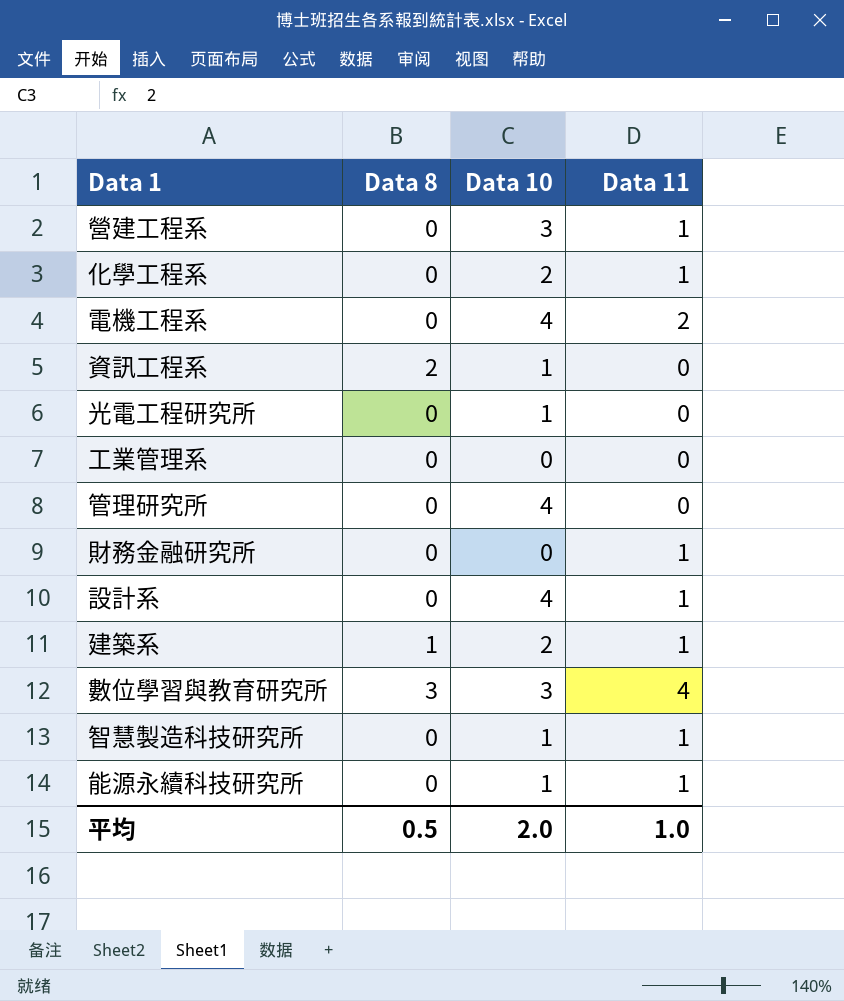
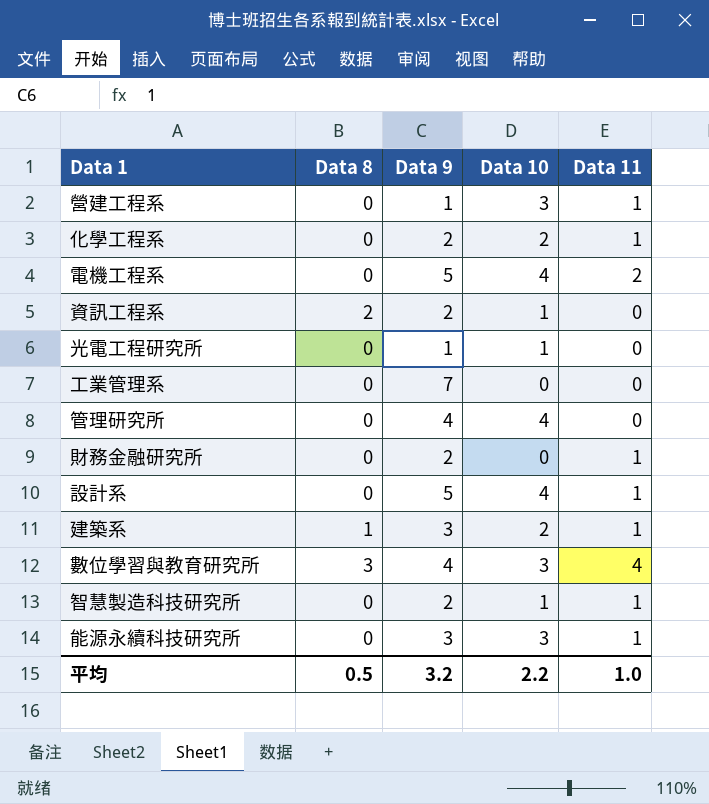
column Data 9 | position: none -> 3
能源永續科技研究所 | Data 10: 1 -> 3
平均 | Data 10: 2.0 -> 2.2

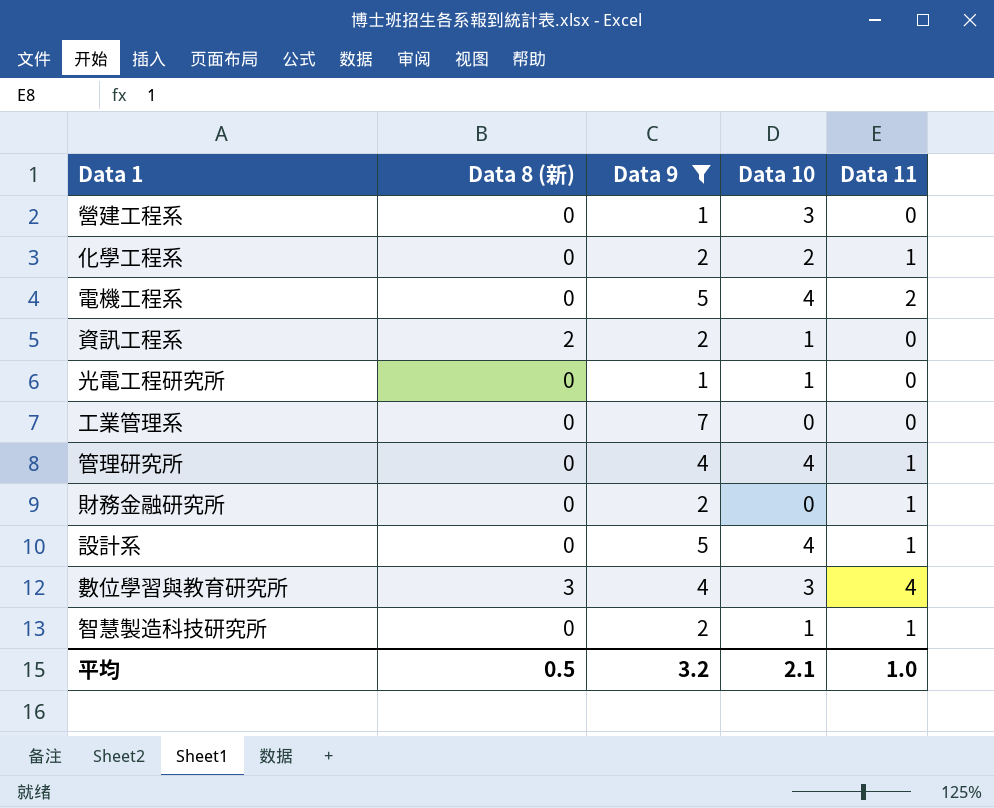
filter: none -> Data 9 != 3
column name: Data 8 -> Data 8 (新)
營建工程系 | Data 11: 1 -> 0
管理研究所 | Data 11: 0 -> 1
平均 | Data 10: 2.2 -> 2.1

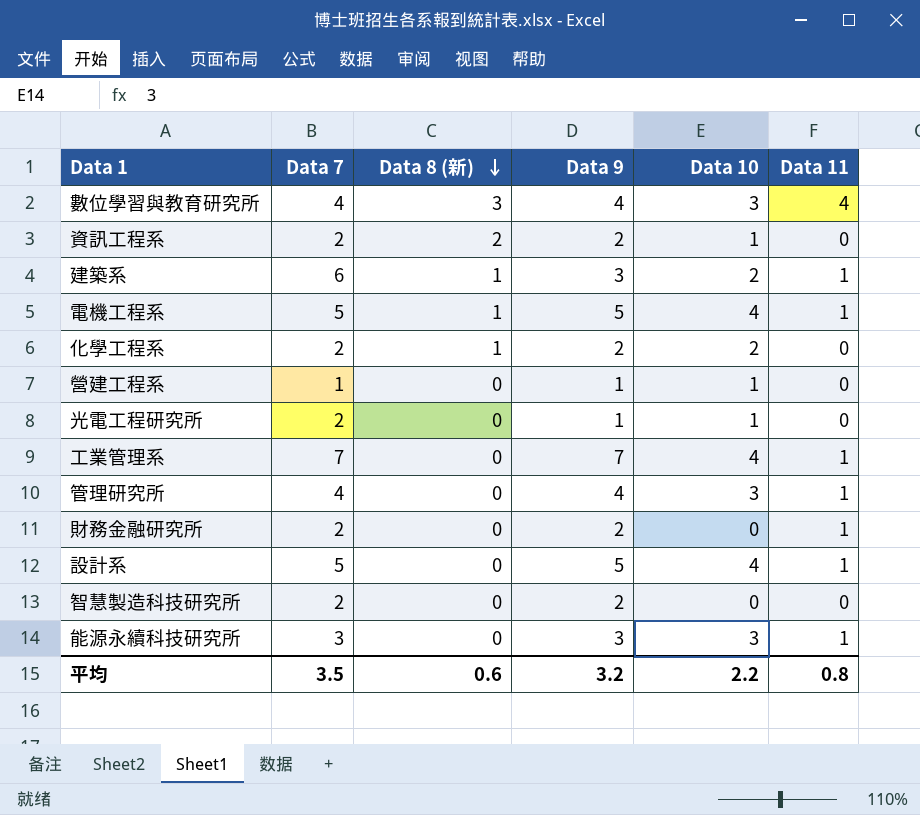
filter: Data 9 != 3 -> none
row order: none -> Data 8 (新) descending
column Data 7 | position: none -> 2
電機工程系 | Data 8 (新): 0 -> 1
電機工程系 | Data 11: 2 -> 1
化學工程系 | Data 8 (新): 0 -> 1
化學工程系 | Data 11: 1 -> 0
營建工程系 | Data 10: 3 -> 1
工業管理系 | Data 10: 0 -> 4
工業管理系 | Data 11: 0 -> 1
管理研究所 | Data 10: 4 -> 3
智慧製造科技研究所 | Data 10: 1 -> 0
智慧製造科技研究所 | Data 11: 1 -> 0
平均 | Data 8 (新): 0.5 -> 0.6
平均 | Data 10: 2.1 -> 2.2
平均 | Data 11: 1.0 -> 0.8

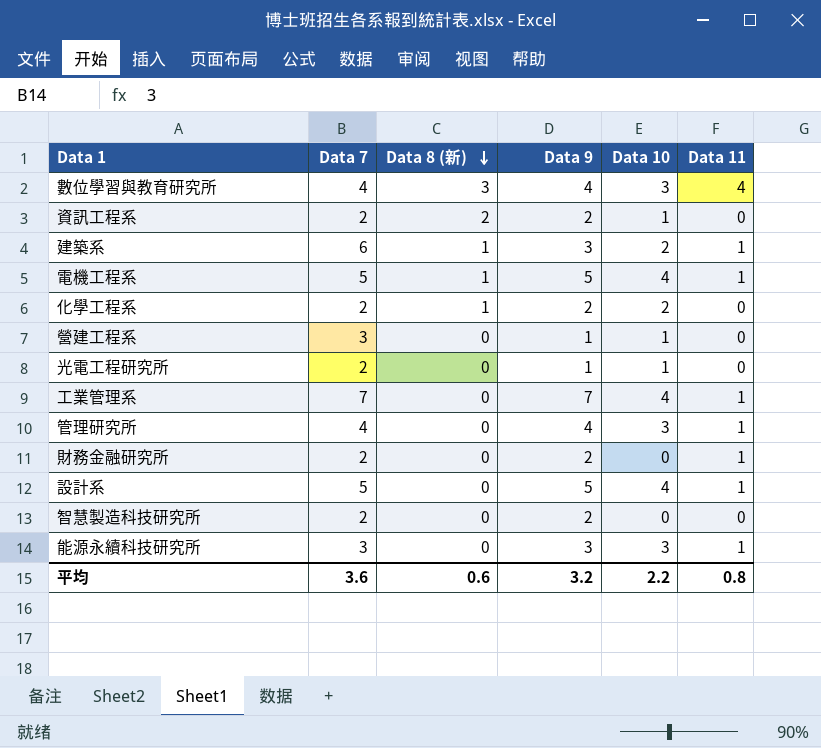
營建工程系 | Data 7: 1 -> 3
平均 | Data 7: 3.5 -> 3.6

